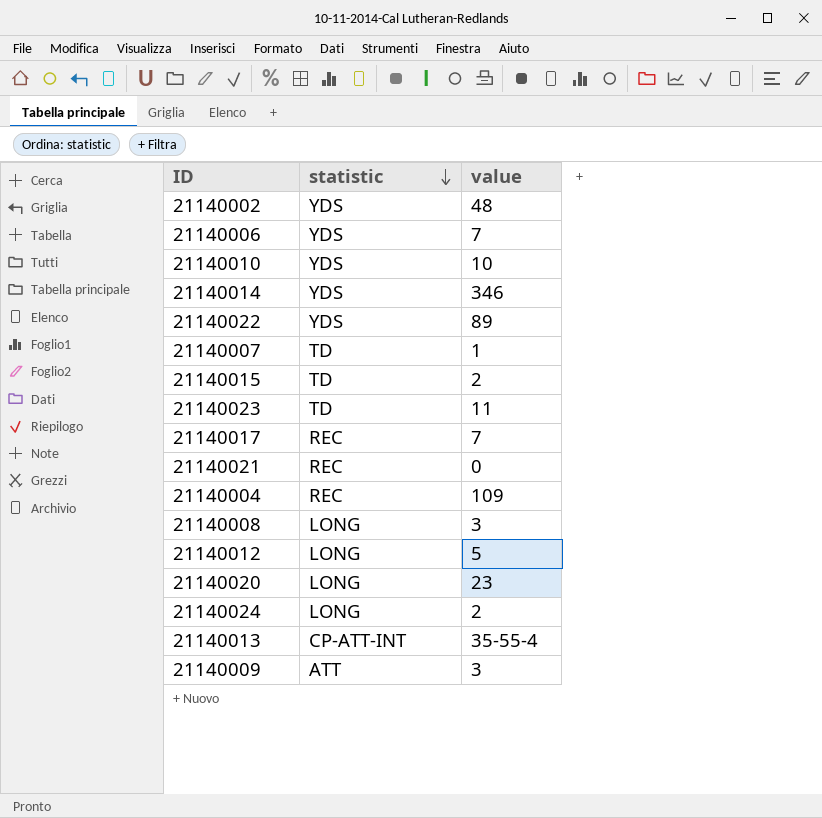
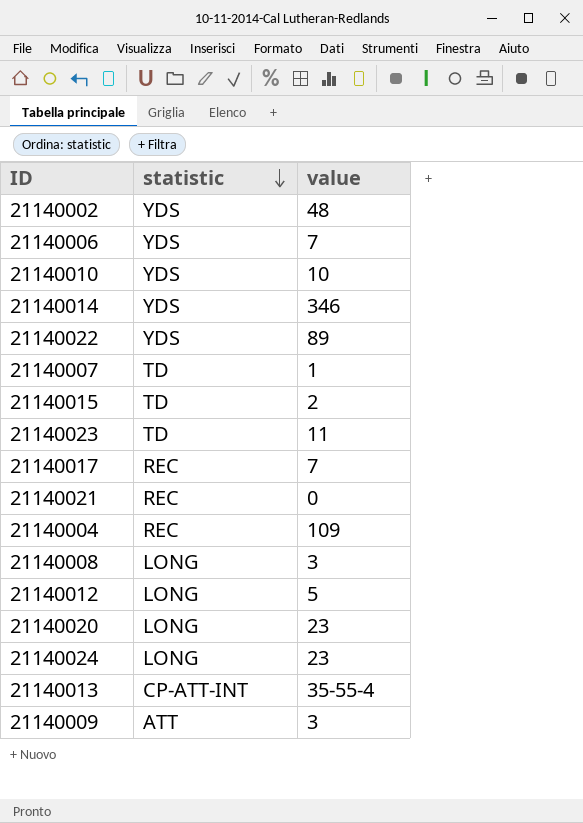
21140024 | value: 2 -> 23

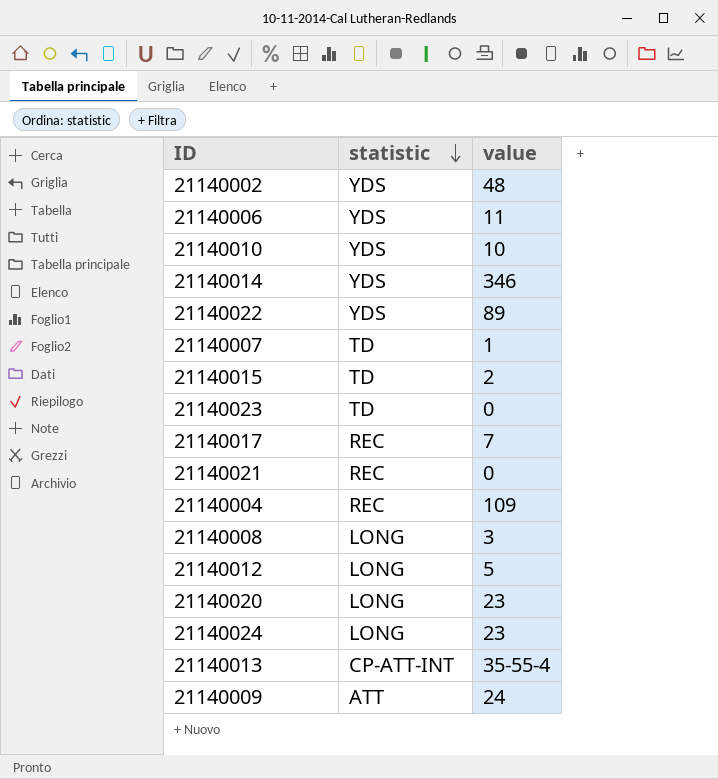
21140006 | value: 7 -> 11
21140023 | value: 11 -> 0
21140009 | value: 3 -> 24

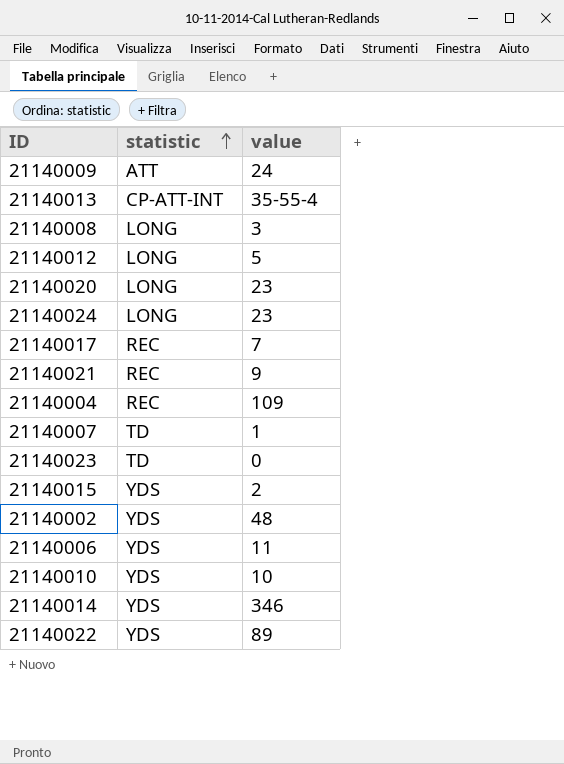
row order: statistic descending -> statistic ascending
21140021 | value: 0 -> 9
21140015 | statistic: TD -> YDS

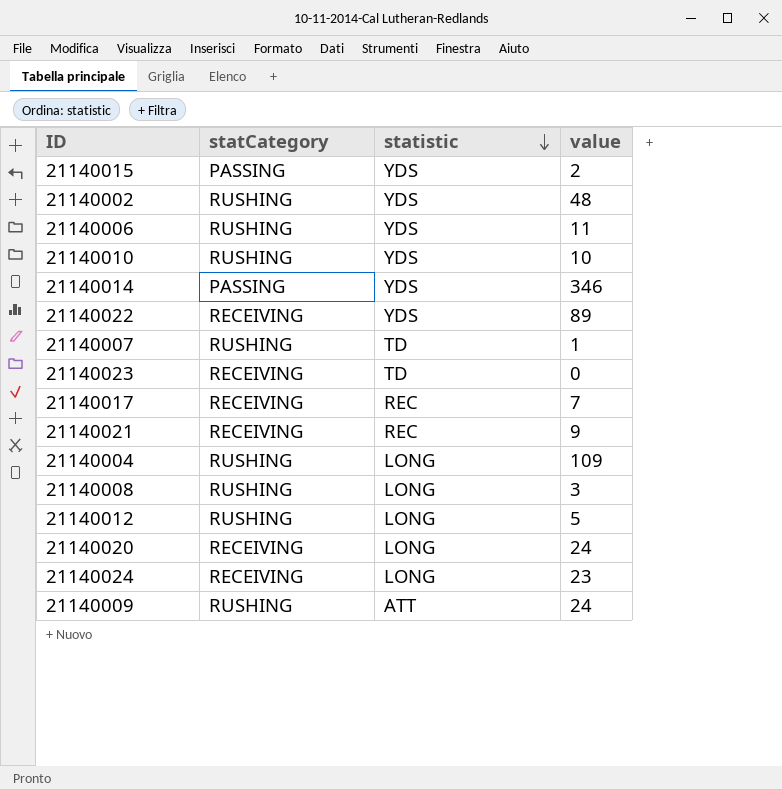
row order: statistic ascending -> statistic descending
column statCategory | position: none -> 2
row 21140013: CP-ATT-INT | 35-55-4 -> none
21140004 | statistic: REC -> LONG
21140020 | value: 23 -> 24

